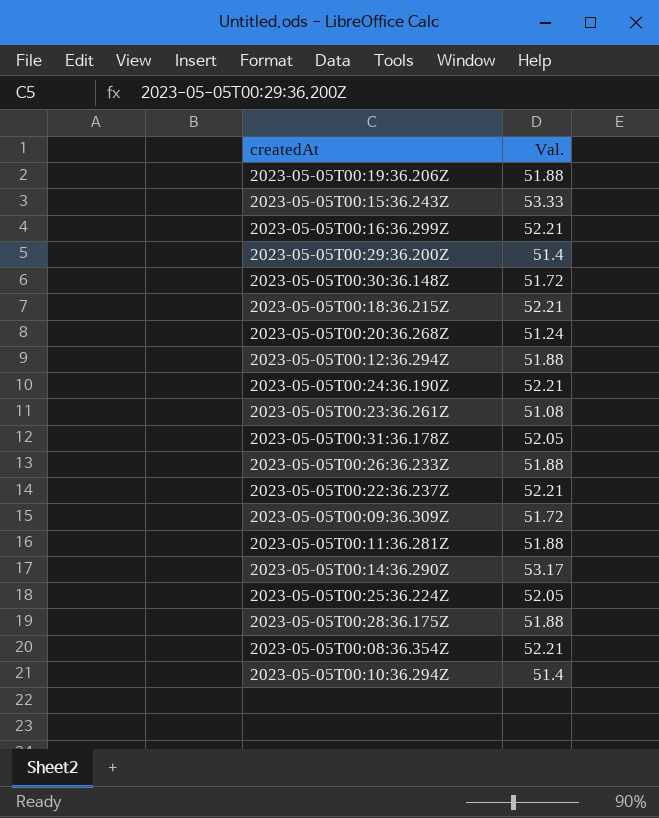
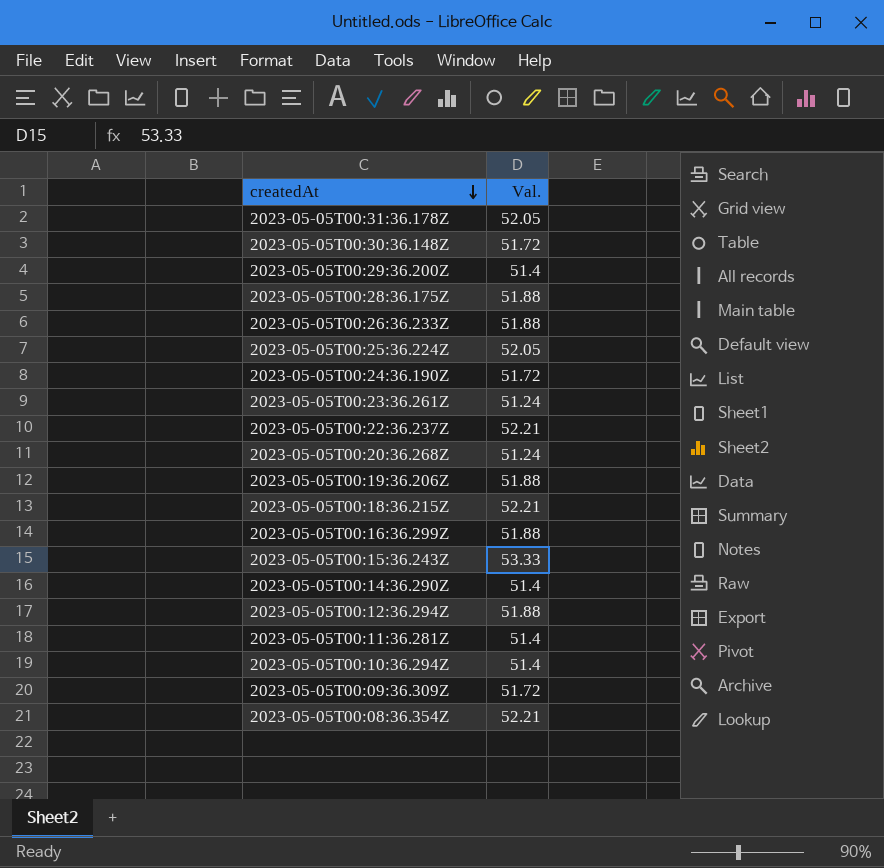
row order: none -> createdAt descending
2023-05-05T00:24:36.190Z | Val.: 52.21 -> 51.72
2023-05-05T00:23:36.261Z | Val.: 51.08 -> 51.24
2023-05-05T00:16:36.299Z | Val.: 52.21 -> 51.88
2023-05-05T00:14:36.290Z | Val.: 53.17 -> 51.4
2023-05-05T00:11:36.281Z | Val.: 51.88 -> 51.4

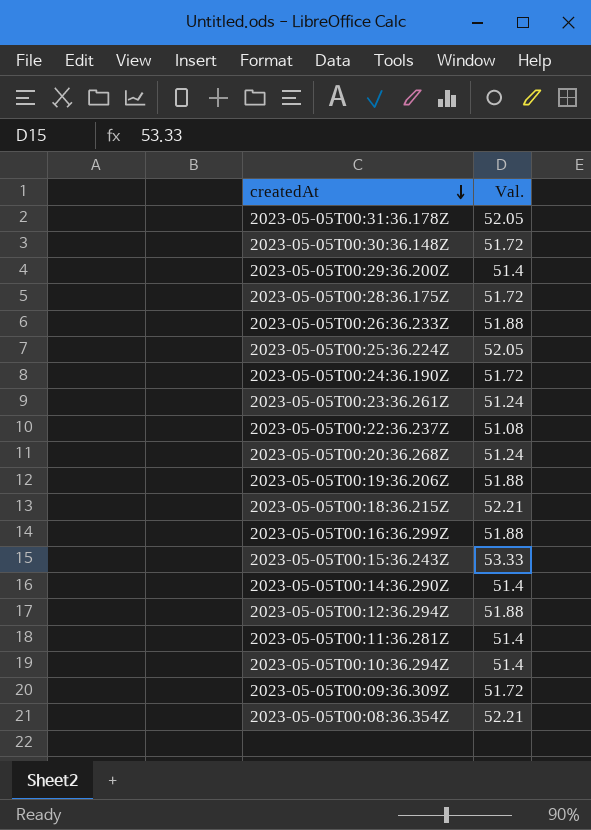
2023-05-05T00:28:36.175Z | Val.: 51.88 -> 51.72
2023-05-05T00:22:36.237Z | Val.: 52.21 -> 51.08

